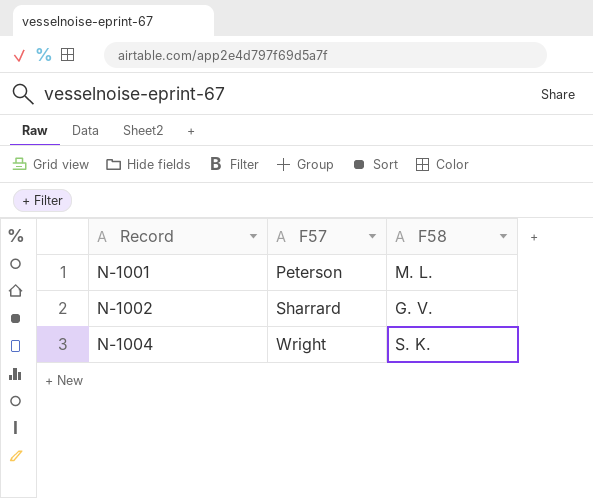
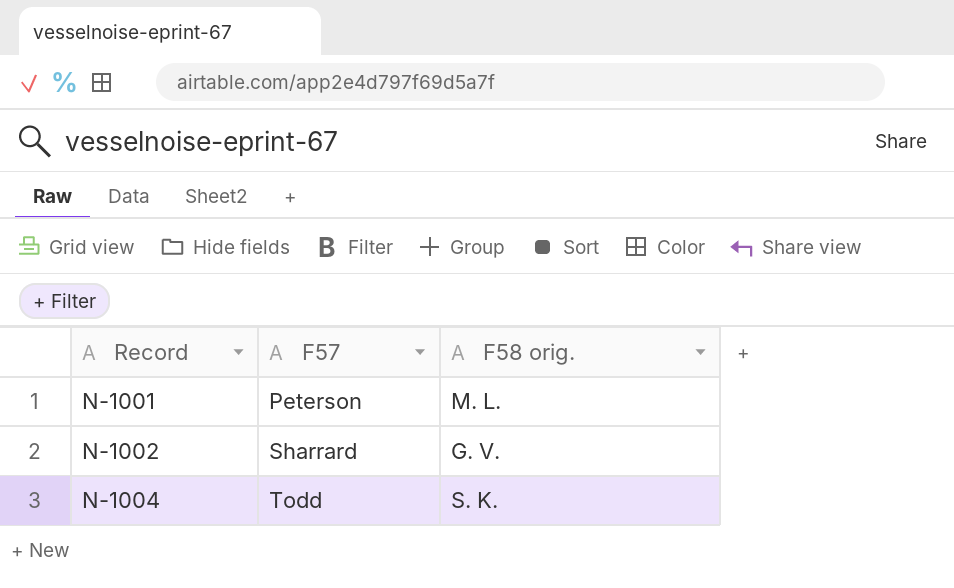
column name: F58 -> F58 orig.
N-1004 | F57: Wright -> Todd

